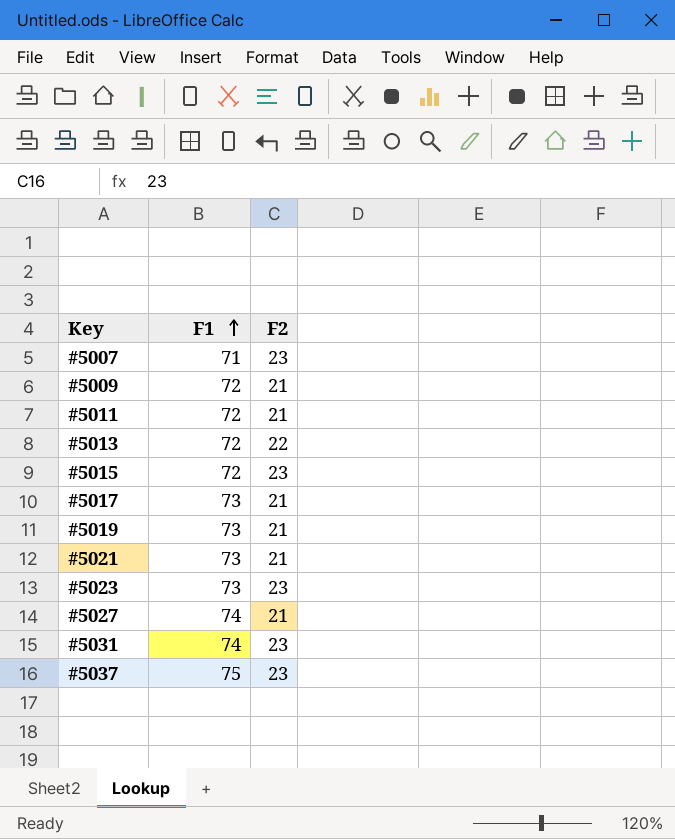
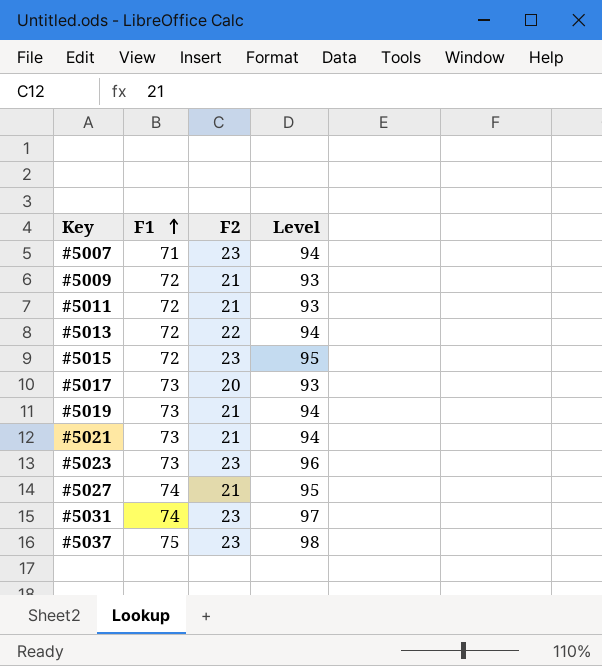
column Level | formula: none -> [F1] + [F2]
#5017 | F2: 21 -> 20

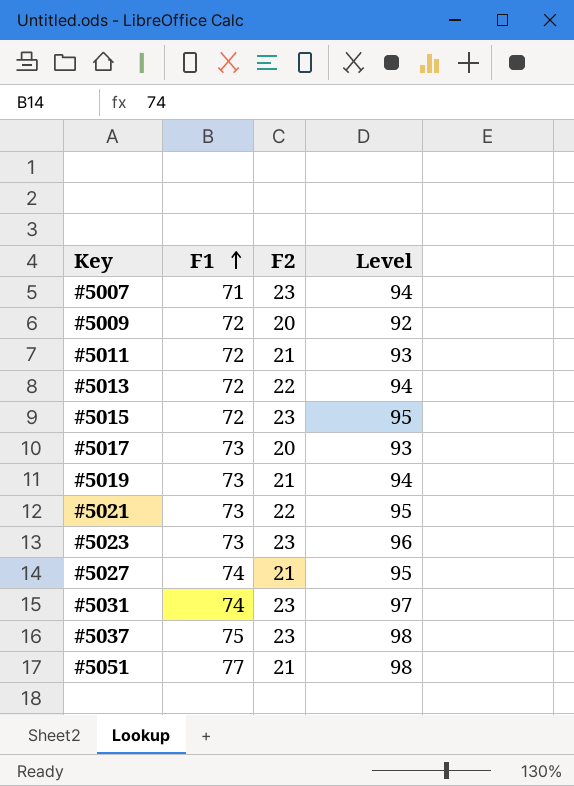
#5009 | F2: 21 -> 20
#5009 | Level: 93 -> 92
#5021 | F2: 21 -> 22
#5021 | Level: 94 -> 95
row #5051: none -> 77 | 21 | 98

